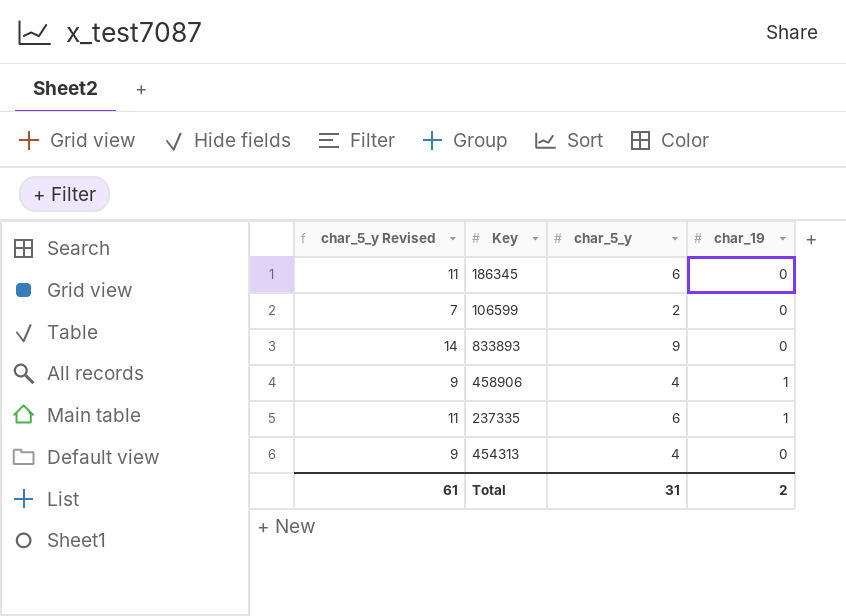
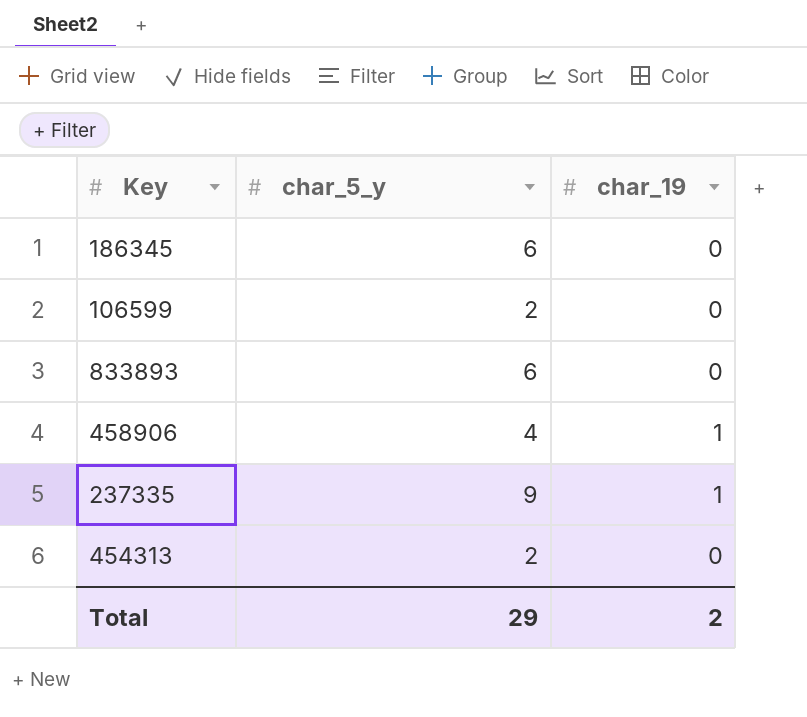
column char_5_y Revised | formula: [char_5_y] + 5 -> none
833893 | char_5_y: 9 -> 6
237335 | char_5_y: 6 -> 9
454313 | char_5_y: 4 -> 2
Total | char_5_y: 31 -> 29

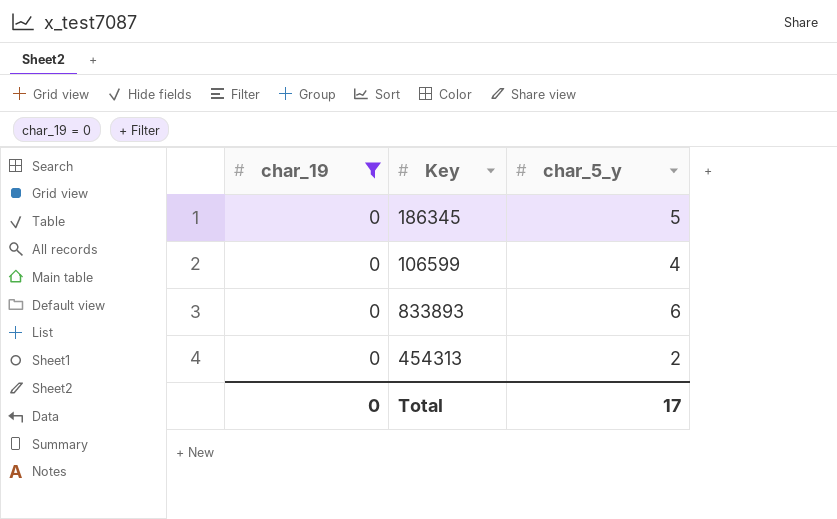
filter: none -> char_19 = 0
column char_19 | position: 3 -> 1
186345 | char_5_y: 6 -> 5
106599 | char_5_y: 2 -> 4
Total | char_19: 2 -> 0
Total | char_5_y: 29 -> 17

